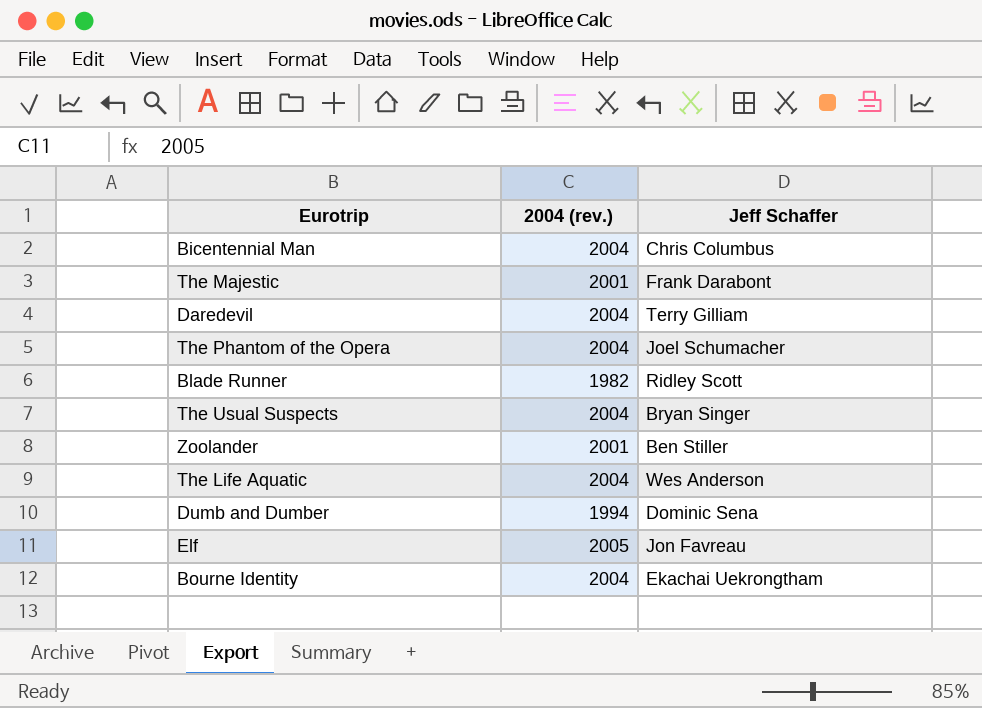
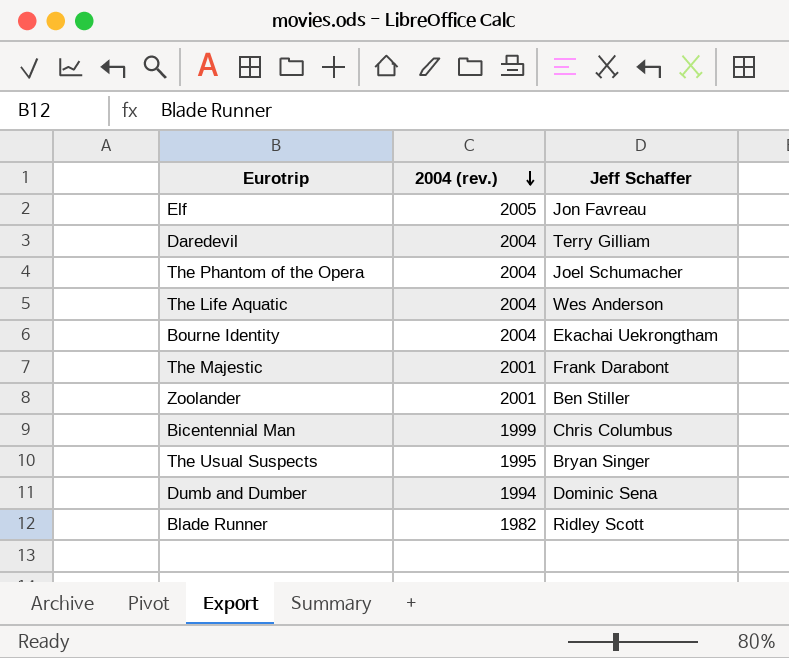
row order: none -> 2004 (rev.) descending
Bicentennial Man | 2004 (rev.): 2004 -> 1999
The Usual Suspects | 2004 (rev.): 2004 -> 1995

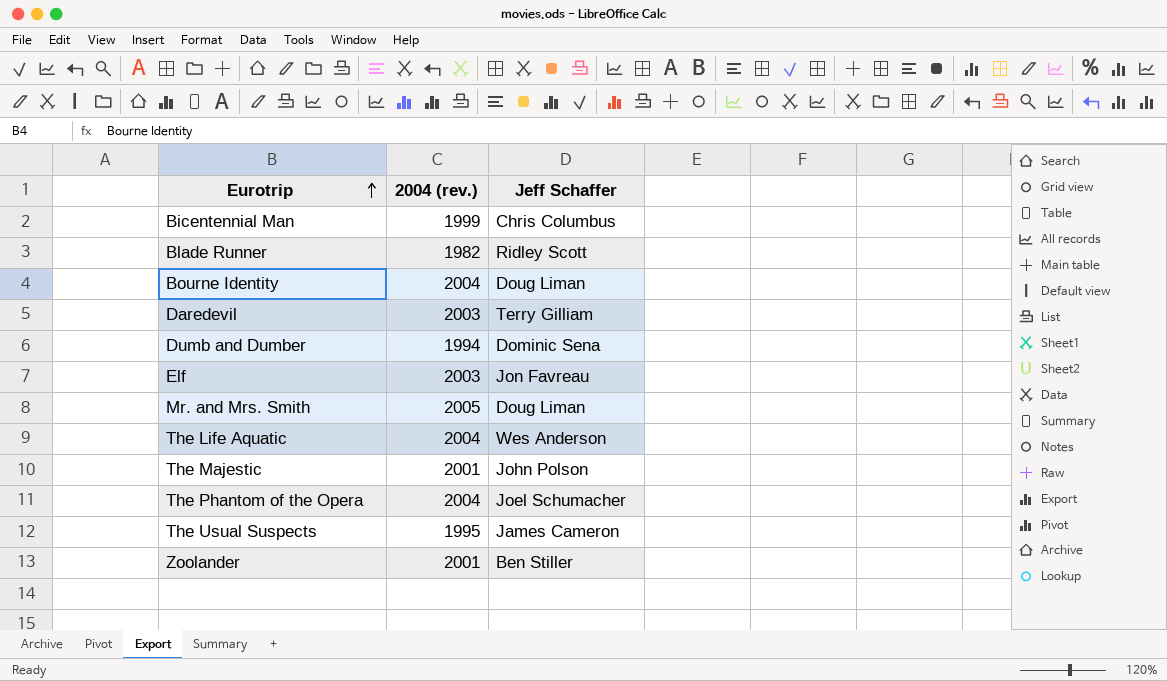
row order: 2004 (rev.) descending -> Eurotrip ascending
Bourne Identity | Jeff Schaffer: Ekachai Uekrongtham -> Doug Liman
Daredevil | 2004 (rev.): 2004 -> 2003
Elf | 2004 (rev.): 2005 -> 2003
row Mr. and Mrs. Smith: none -> 2005 | Doug Liman
The Majestic | Jeff Schaffer: Frank Darabont -> John Polson
The Usual Suspects | Jeff Schaffer: Bryan Singer -> James Cameron

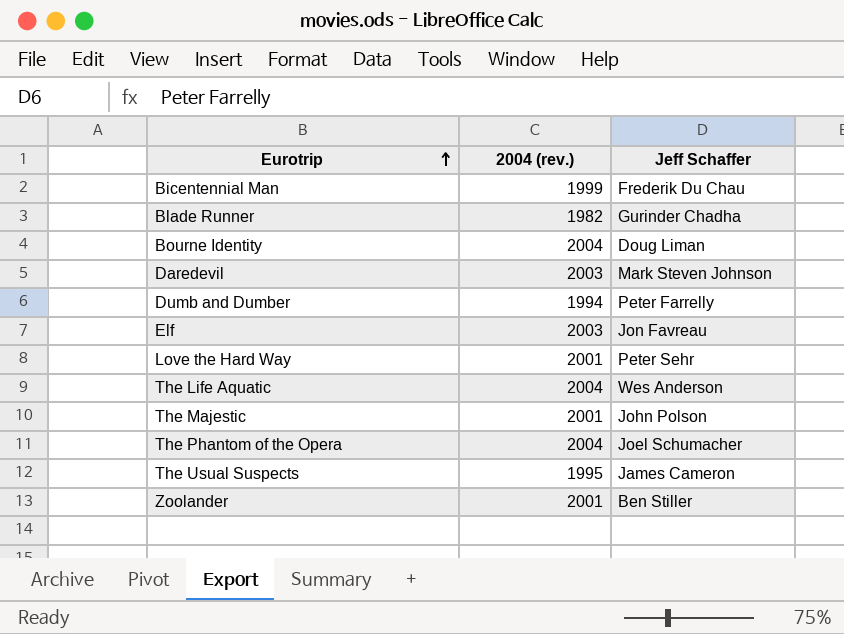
row Mr. and Mrs. Smith: 2005 | Doug Liman -> none
Bicentennial Man | Jeff Schaffer: Chris Columbus -> Frederik Du Chau
Blade Runner | Jeff Schaffer: Ridley Scott -> Gurinder Chadha
Daredevil | Jeff Schaffer: Terry Gilliam -> Mark Steven Johnson
Dumb and Dumber | Jeff Schaffer: Dominic Sena -> Peter Farrelly
row Love the Hard Way: none -> 2001 | Peter Sehr

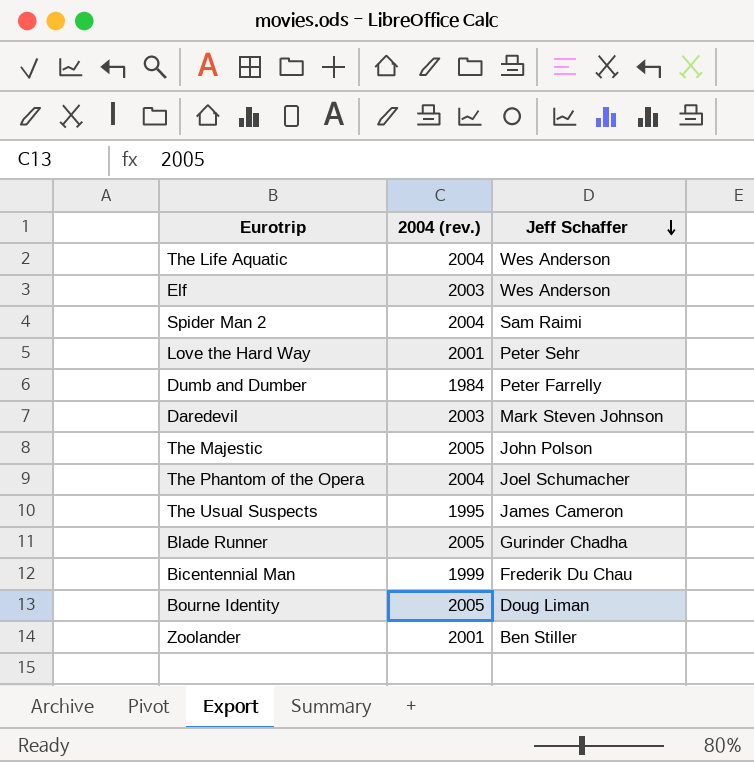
row order: Eurotrip ascending -> Jeff Schaffer descending
Elf | Jeff Schaffer: Jon Favreau -> Wes Anderson
row Spider Man 2: none -> 2004 | Sam Raimi
Dumb and Dumber | 2004 (rev.): 1994 -> 1984
The Majestic | 2004 (rev.): 2001 -> 2005
Blade Runner | 2004 (rev.): 1982 -> 2005
Bourne Identity | 2004 (rev.): 2004 -> 2005

